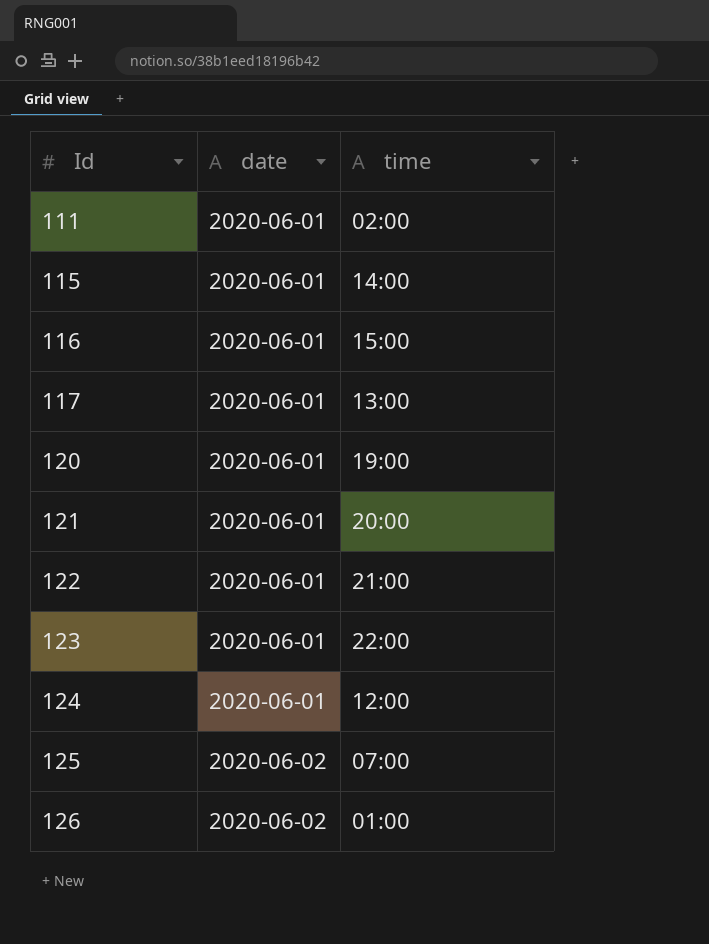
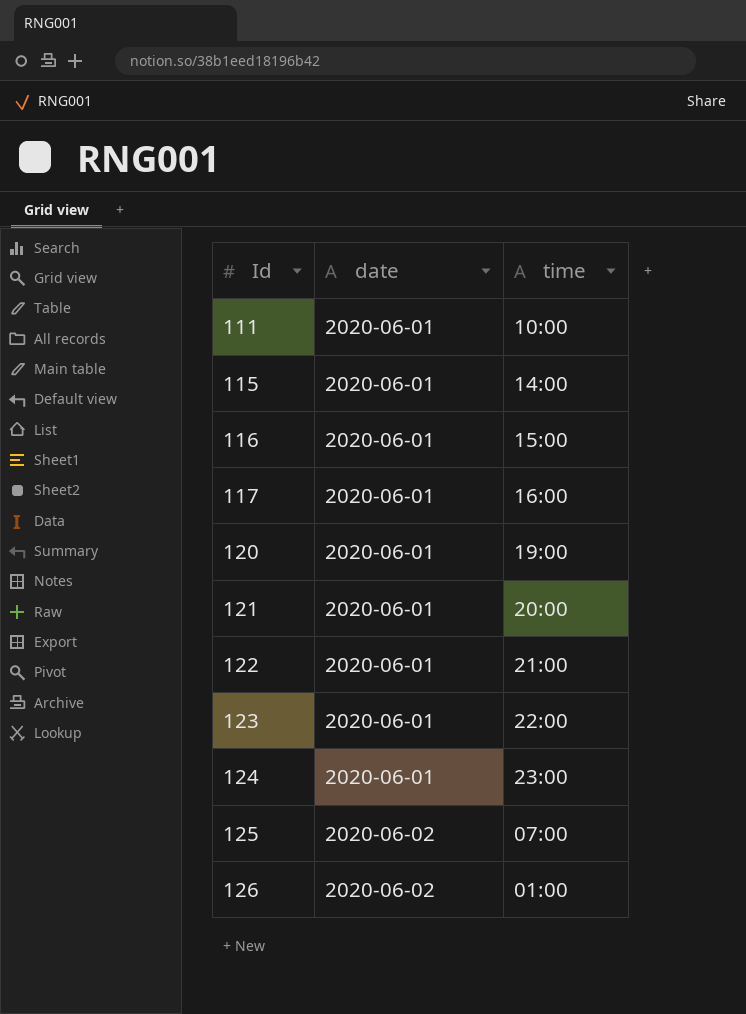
111 | time: 02:00 -> 10:00
117 | time: 13:00 -> 16:00
124 | time: 12:00 -> 23:00

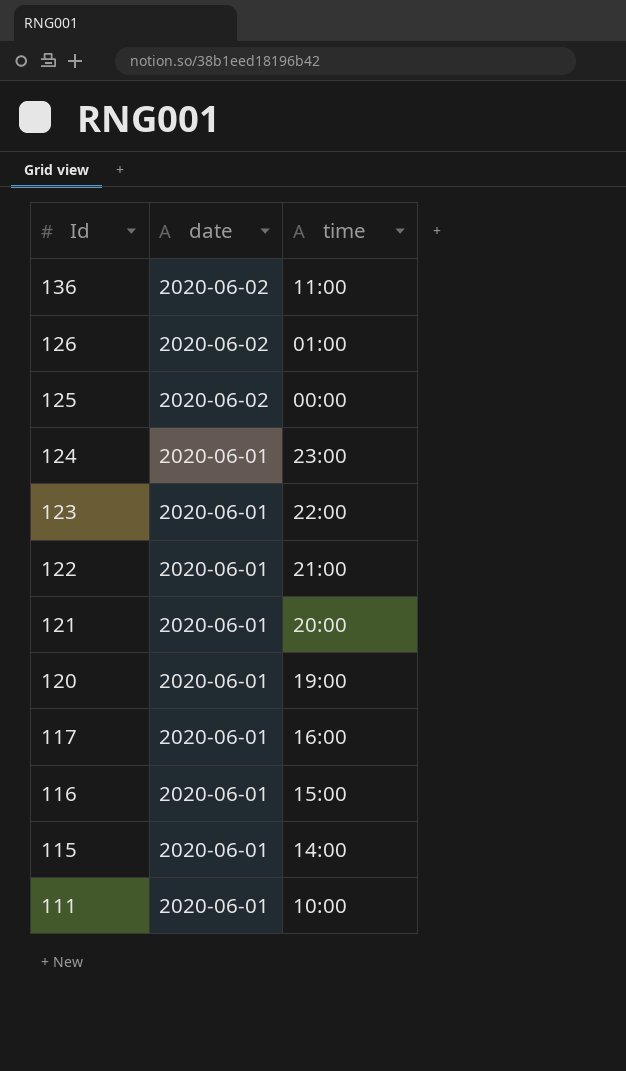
row order: Id ascending -> Id descending
row 136: none -> 2020-06-02 | 11:00
125 | time: 07:00 -> 00:00

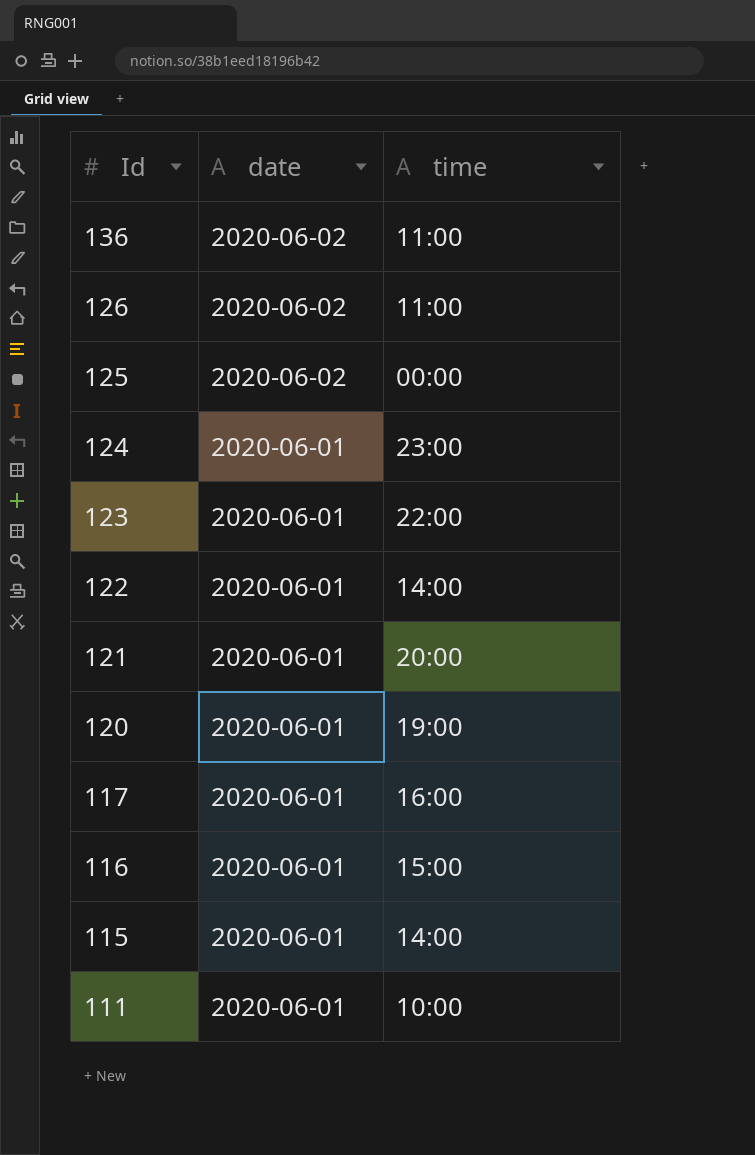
126 | time: 01:00 -> 11:00
122 | time: 21:00 -> 14:00

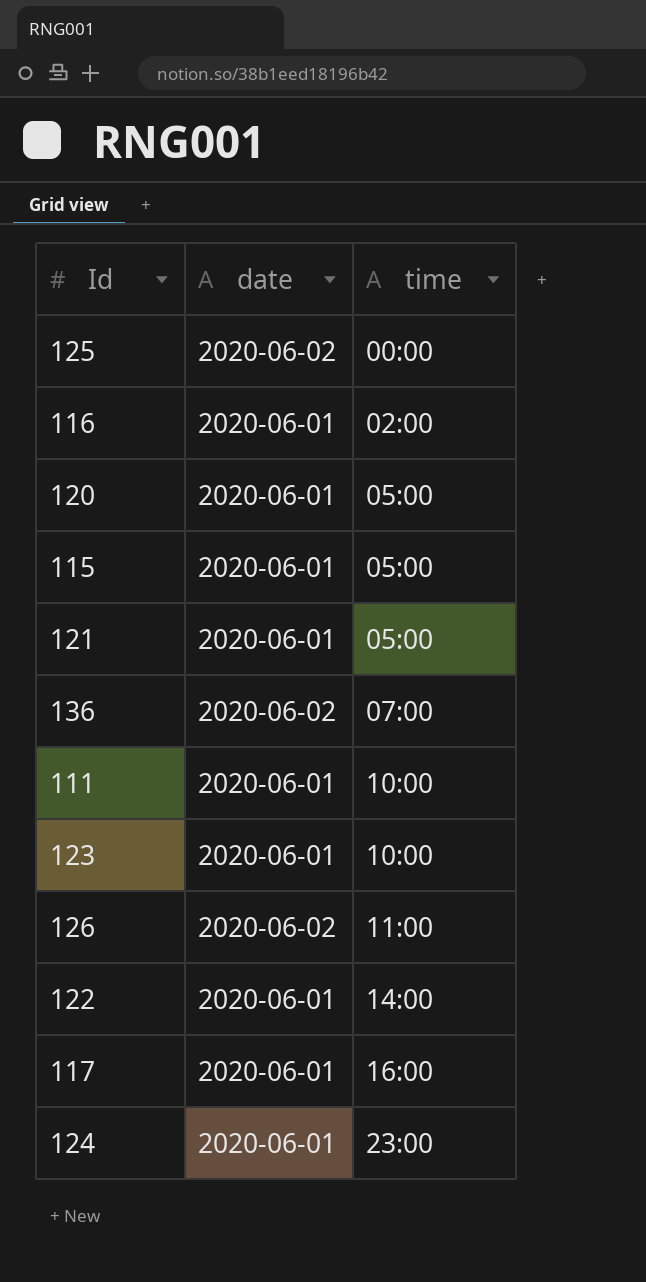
row order: Id descending -> time ascending
116 | time: 15:00 -> 02:00
120 | time: 19:00 -> 05:00
115 | time: 14:00 -> 05:00
121 | time: 20:00 -> 05:00
136 | time: 11:00 -> 07:00
123 | time: 22:00 -> 10:00

